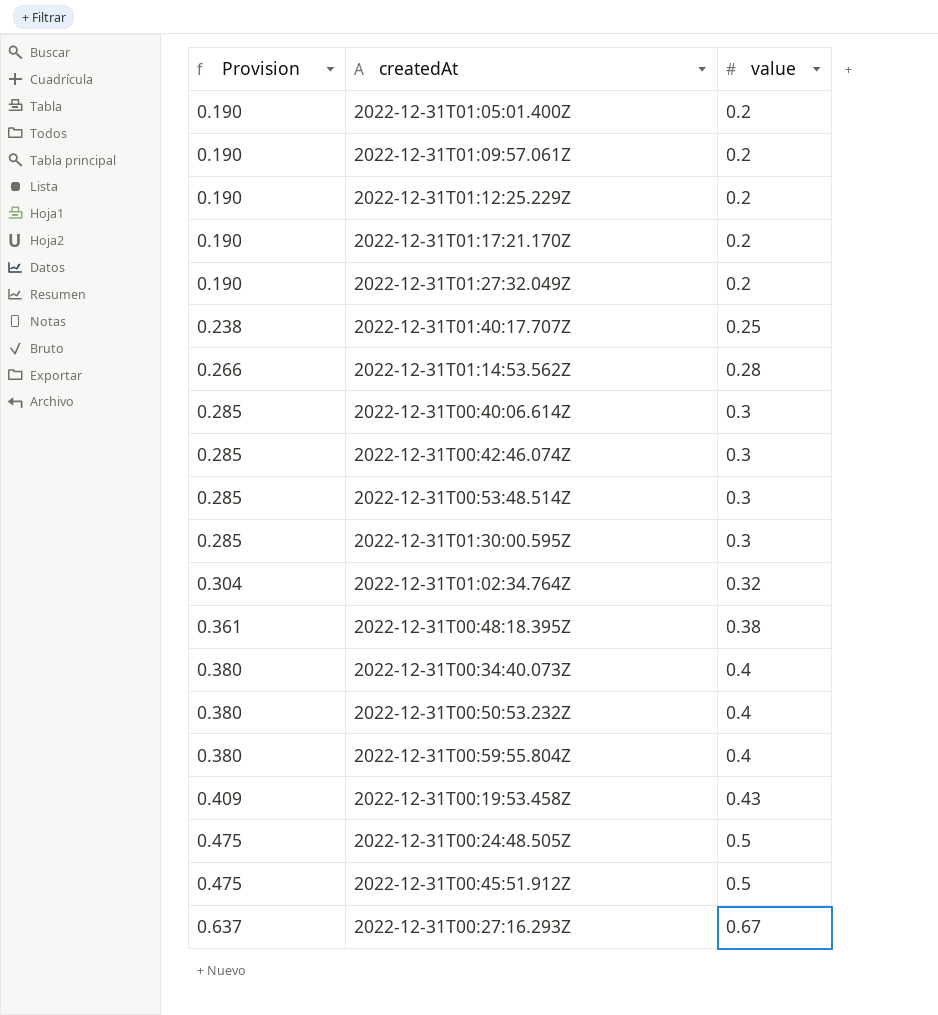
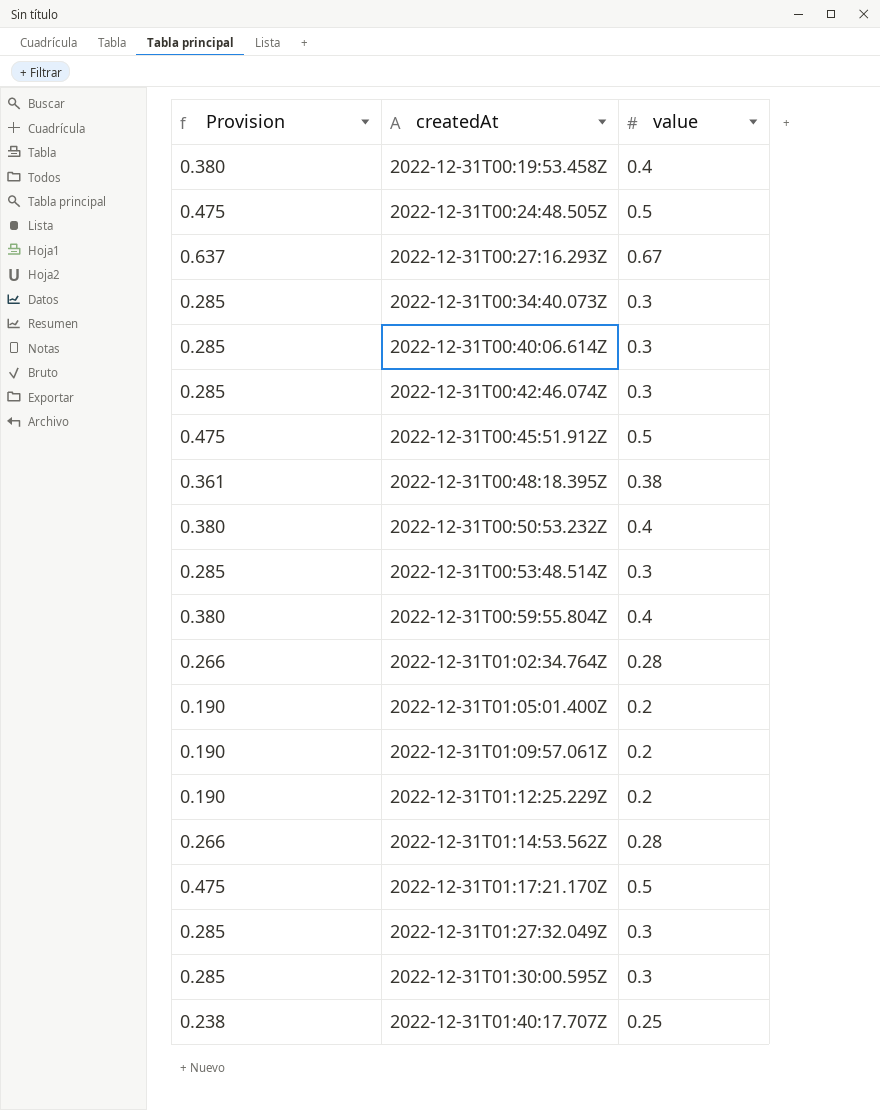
row order: Provision ascending -> createdAt ascending
2022-12-31T00:19:53.458Z | Provision: 0.409 -> 0.380
2022-12-31T00:19:53.458Z | value: 0.43 -> 0.4
2022-12-31T00:34:40.073Z | Provision: 0.380 -> 0.285
2022-12-31T00:34:40.073Z | value: 0.4 -> 0.3
2022-12-31T01:02:34.764Z | Provision: 0.304 -> 0.266
2022-12-31T01:02:34.764Z | value: 0.32 -> 0.28
2022-12-31T01:17:21.170Z | Provision: 0.190 -> 0.475
2022-12-31T01:17:21.170Z | value: 0.2 -> 0.5
2022-12-31T01:27:32.049Z | Provision: 0.190 -> 0.285
2022-12-31T01:27:32.049Z | value: 0.2 -> 0.3

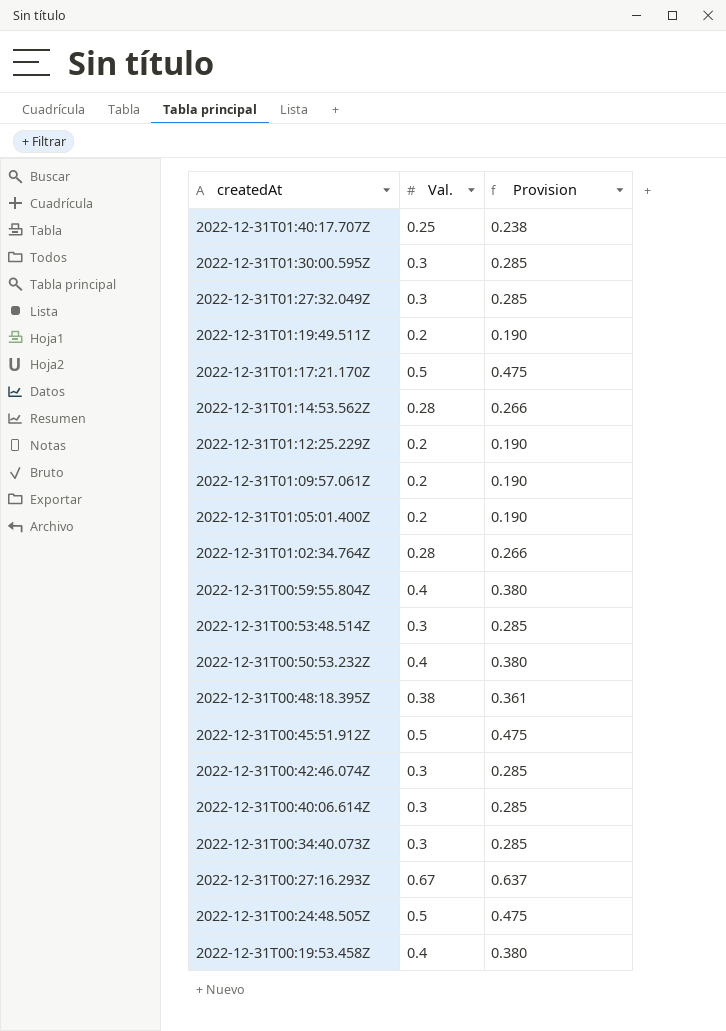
row order: createdAt ascending -> createdAt descending
column name: value -> Val.
column Provision | position: 1 -> 3
row 2022-12-31T01:19:49.511Z: none -> 0.2 | 0.190

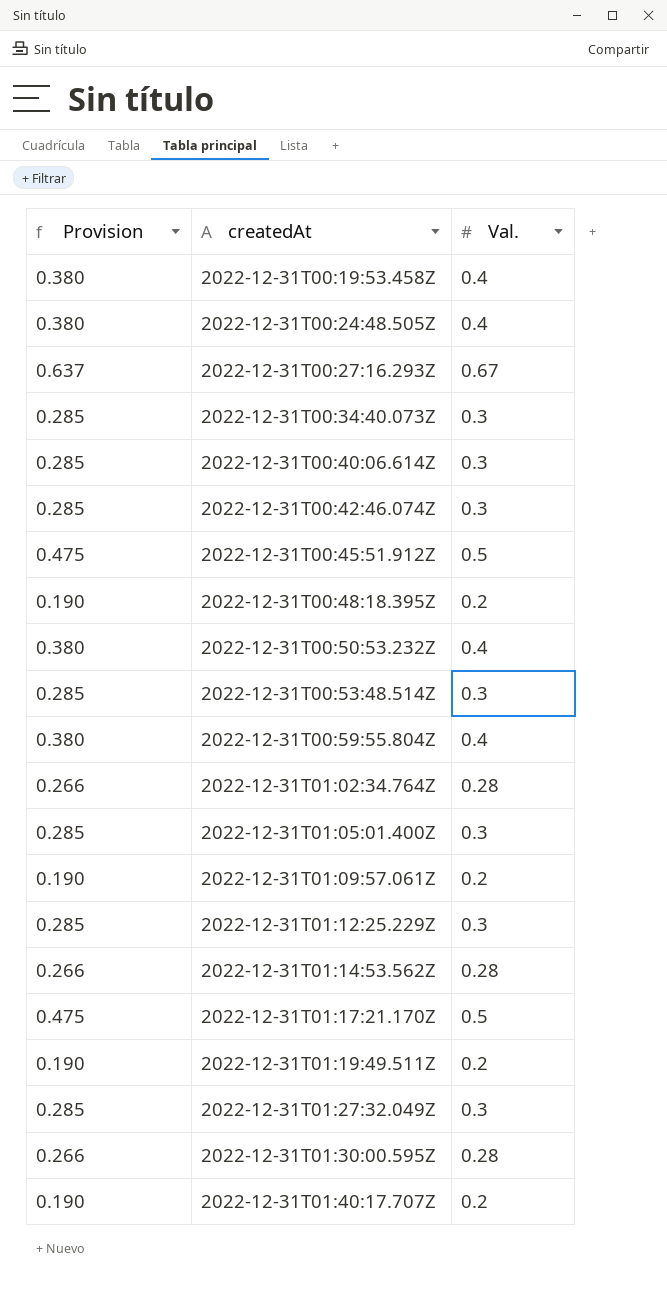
row order: createdAt descending -> createdAt ascending
column Provision | position: 3 -> 1
2022-12-31T00:24:48.505Z | Provision: 0.475 -> 0.380
2022-12-31T00:24:48.505Z | Val.: 0.5 -> 0.4
2022-12-31T00:48:18.395Z | Provision: 0.361 -> 0.190
2022-12-31T00:48:18.395Z | Val.: 0.38 -> 0.2
2022-12-31T01:05:01.400Z | Provision: 0.190 -> 0.285
2022-12-31T01:05:01.400Z | Val.: 0.2 -> 0.3
2022-12-31T01:12:25.229Z | Provision: 0.190 -> 0.285
2022-12-31T01:12:25.229Z | Val.: 0.2 -> 0.3
2022-12-31T01:30:00.595Z | Provision: 0.285 -> 0.266
2022-12-31T01:30:00.595Z | Val.: 0.3 -> 0.28
2022-12-31T01:40:17.707Z | Provision: 0.238 -> 0.190
2022-12-31T01:40:17.707Z | Val.: 0.25 -> 0.2

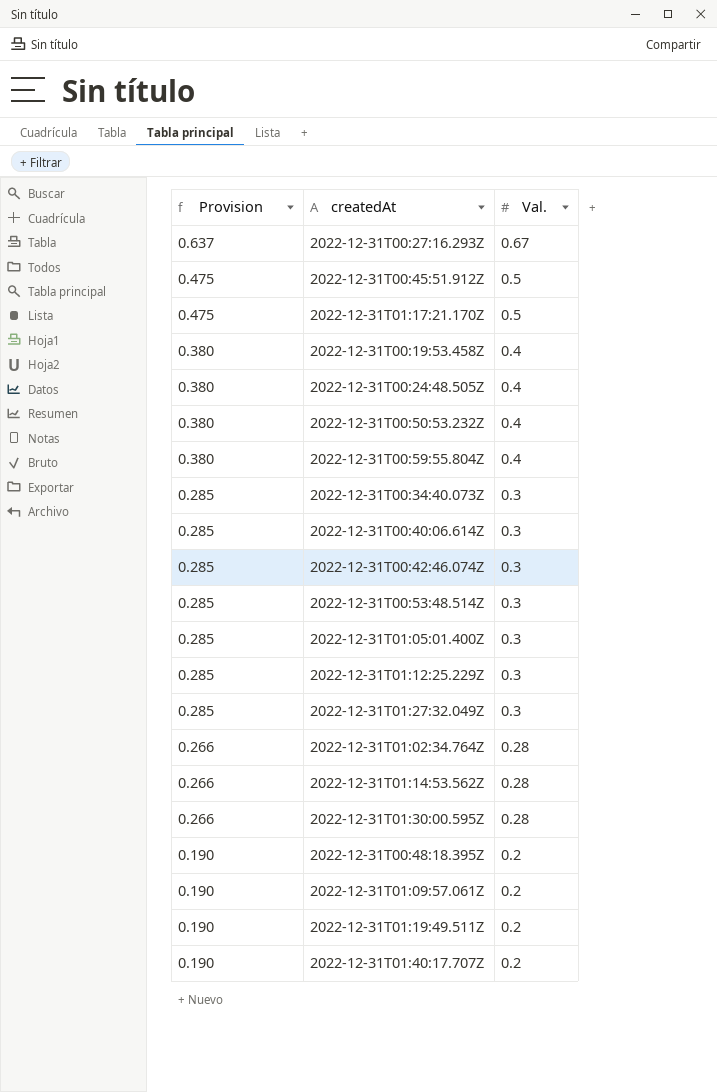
row order: createdAt ascending -> Provision descending

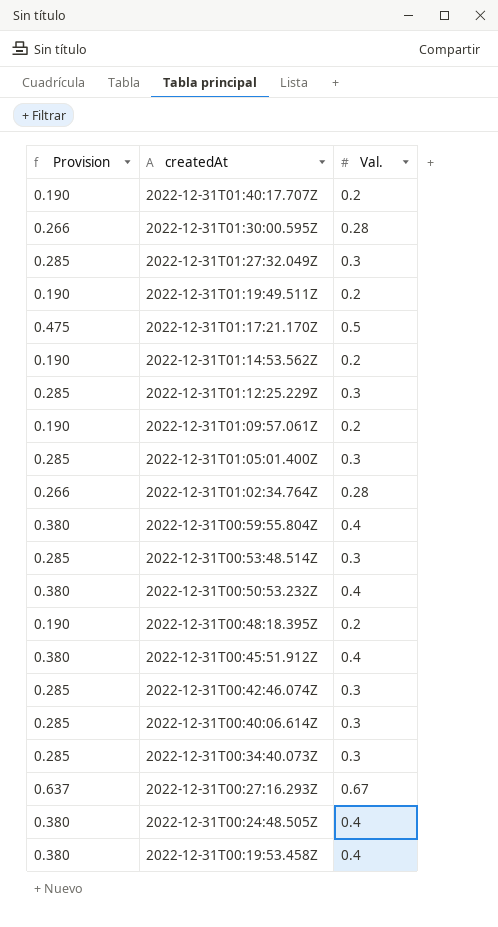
row order: Provision descending -> createdAt descending
2022-12-31T01:14:53.562Z | Provision: 0.266 -> 0.190
2022-12-31T01:14:53.562Z | Val.: 0.28 -> 0.2
2022-12-31T00:45:51.912Z | Provision: 0.475 -> 0.380
2022-12-31T00:45:51.912Z | Val.: 0.5 -> 0.4

